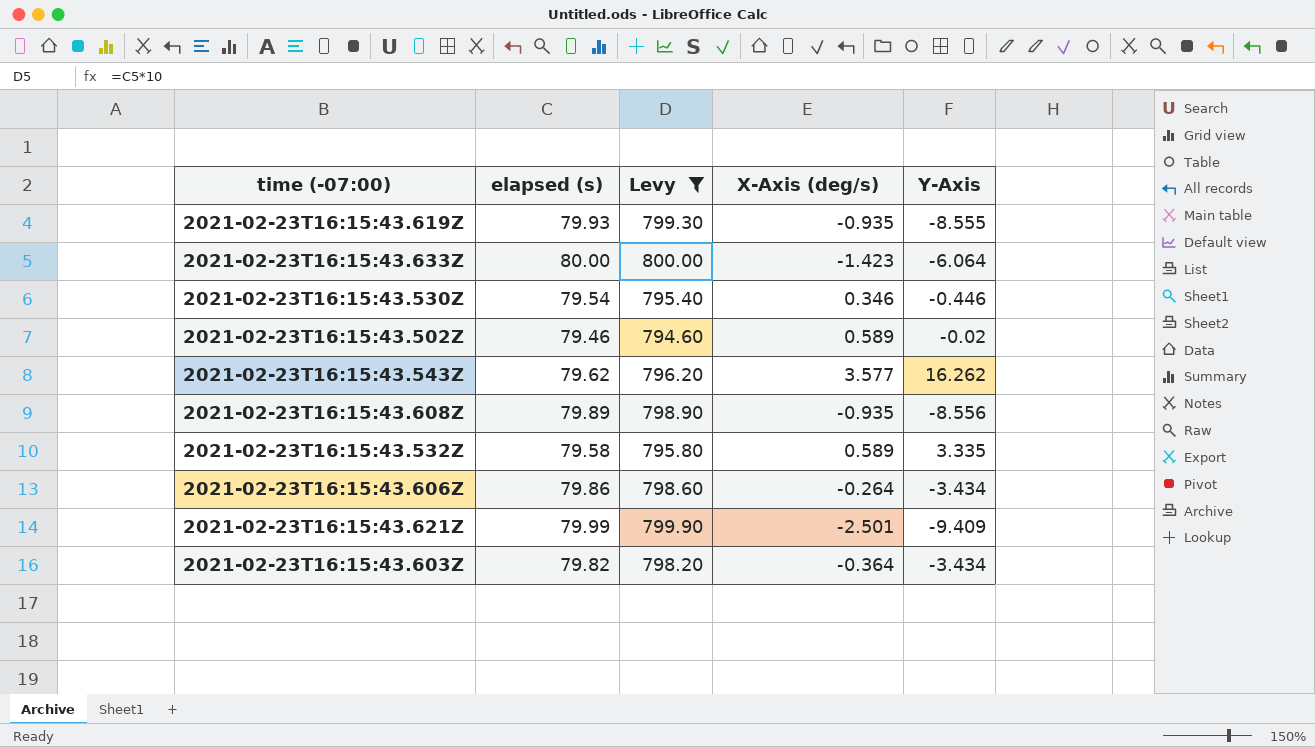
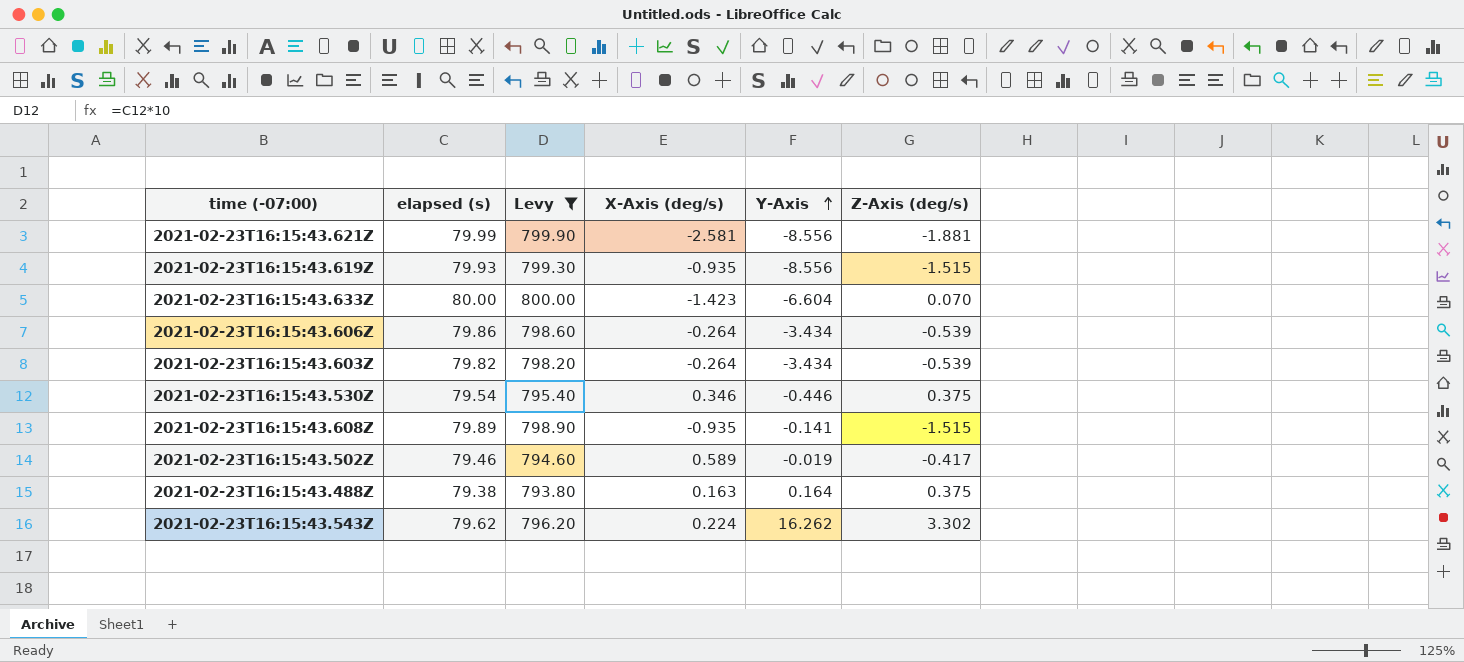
row order: none -> Y-Axis ascending
column Z-Axis (deg/s) | position: none -> 6
row 2021-02-23T16:15:43.532Z: 79.58 | 795.80 | 0.589 | 3.335 -> none
2021-02-23T16:15:43.621Z | X-Axis (deg/s): -2.501 -> -2.581
2021-02-23T16:15:43.621Z | Y-Axis: -9.409 -> -8.556
2021-02-23T16:15:43.619Z | Y-Axis: -8.555 -> -8.556
2021-02-23T16:15:43.633Z | Y-Axis: -6.064 -> -6.604
2021-02-23T16:15:43.603Z | X-Axis (deg/s): -0.364 -> -0.264
2021-02-23T16:15:43.608Z | Y-Axis: -8.556 -> -0.141
2021-02-23T16:15:43.502Z | Y-Axis: -0.02 -> -0.019
row 2021-02-23T16:15:43.488Z: none -> 79.38 | 793.80 | 0.163 | 0.164 | 0.375
2021-02-23T16:15:43.543Z | X-Axis (deg/s): 3.577 -> 0.224

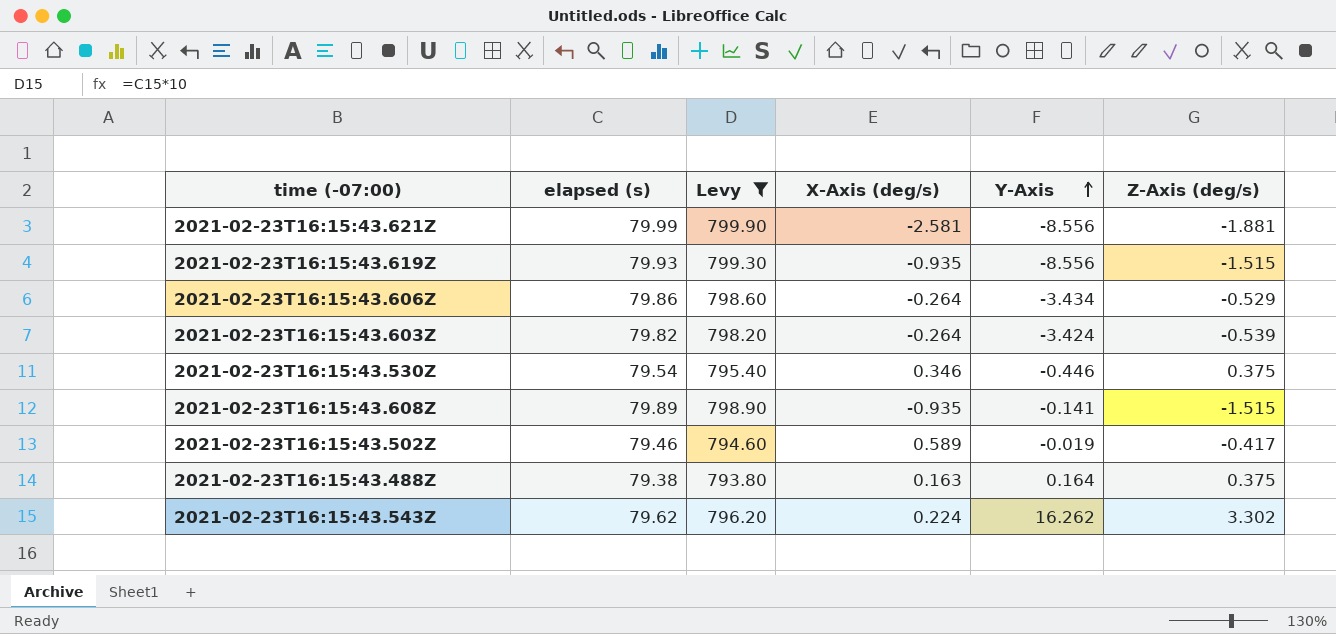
row 2021-02-23T16:15:43.633Z: 80.00 | 800.00 | -1.423 | -6.604 | 0.070 -> none
2021-02-23T16:15:43.606Z | Z-Axis (deg/s): -0.539 -> -0.529
2021-02-23T16:15:43.603Z | Y-Axis: -3.434 -> -3.424

